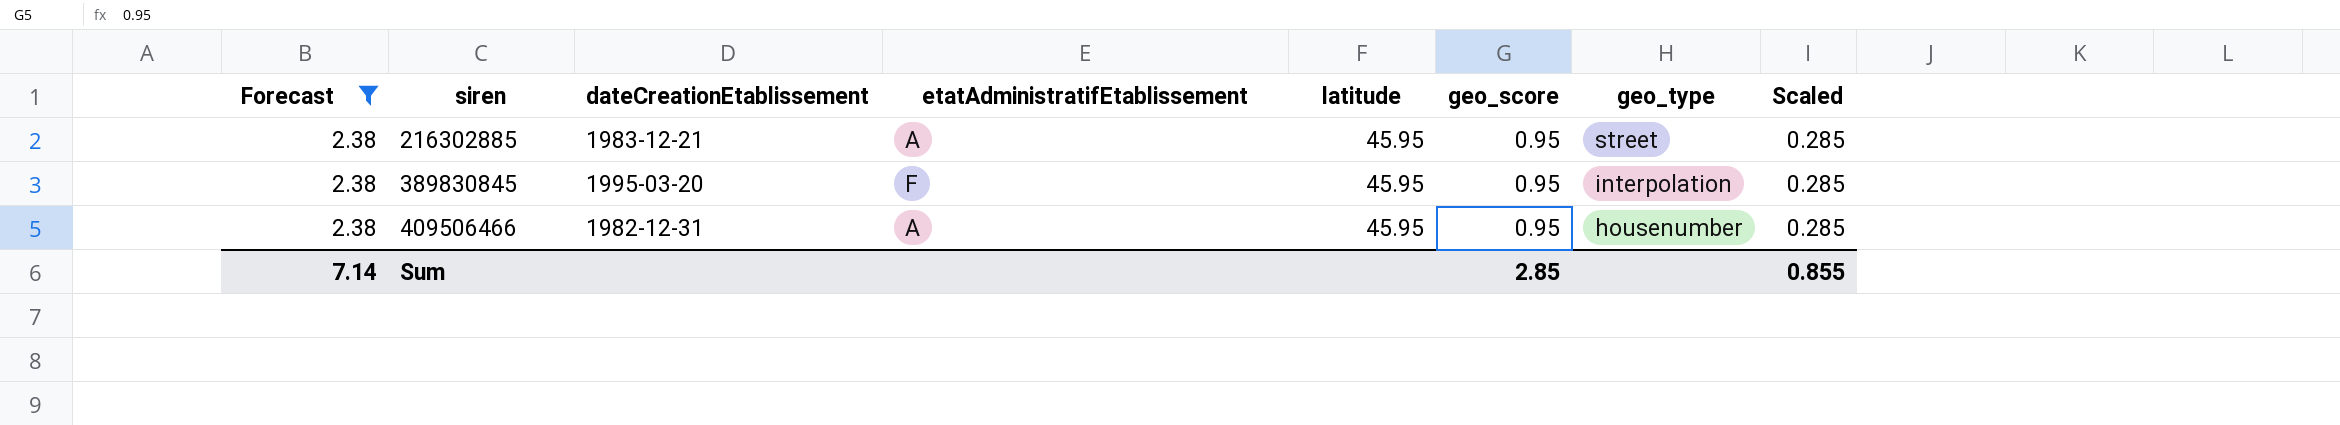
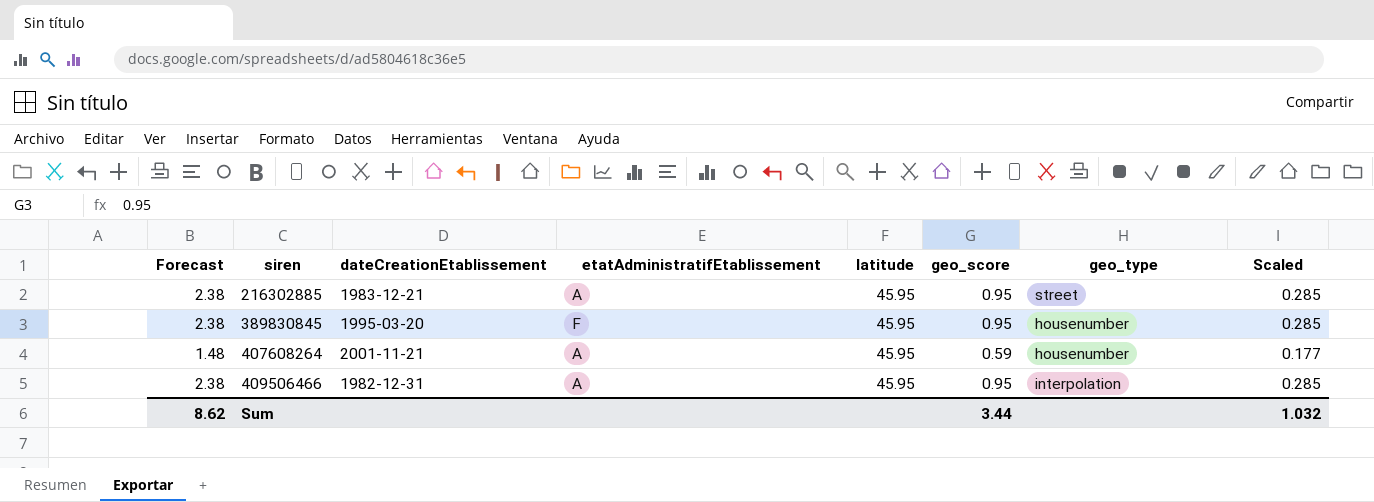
filter: Forecast = 2.38 -> none
389830845 | geo_type: interpolation -> housenumber
409506466 | geo_type: housenumber -> interpolation
Sum | Forecast: 7.14 -> 8.62
Sum | geo_score: 2.85 -> 3.44
Sum | Scaled: 0.855 -> 1.032

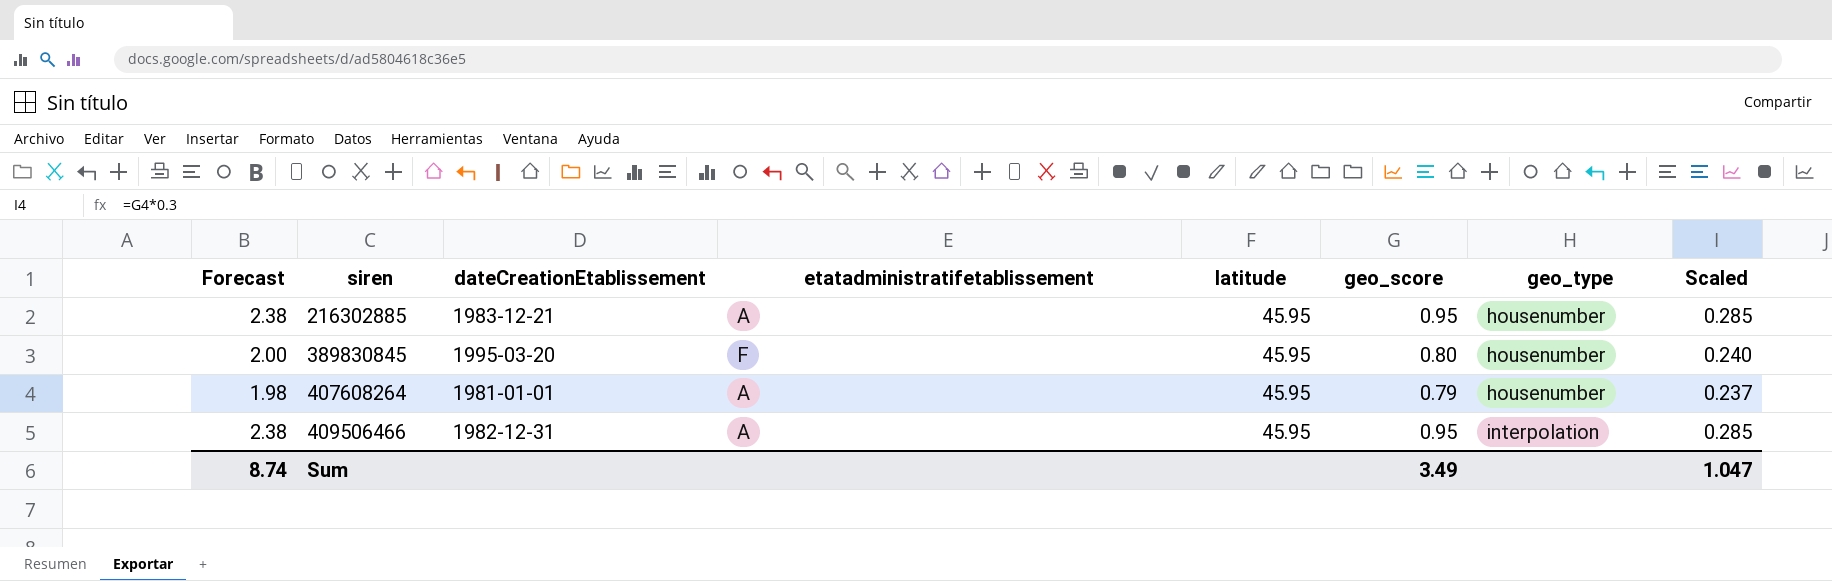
column name: etatAdministratifEtablissement -> etatadministratifetablissement
216302885 | geo_type: street -> housenumber
389830845 | Forecast: 2.38 -> 2.00
389830845 | geo_score: 0.95 -> 0.80
389830845 | Scaled: 0.285 -> 0.240
407608264 | Forecast: 1.48 -> 1.98
407608264 | dateCreationEtablissement: 2001-11-21 -> 1981-01-01
407608264 | geo_score: 0.59 -> 0.79
407608264 | Scaled: 0.177 -> 0.237
Sum | Forecast: 8.62 -> 8.74
Sum | geo_score: 3.44 -> 3.49
Sum | Scaled: 1.032 -> 1.047

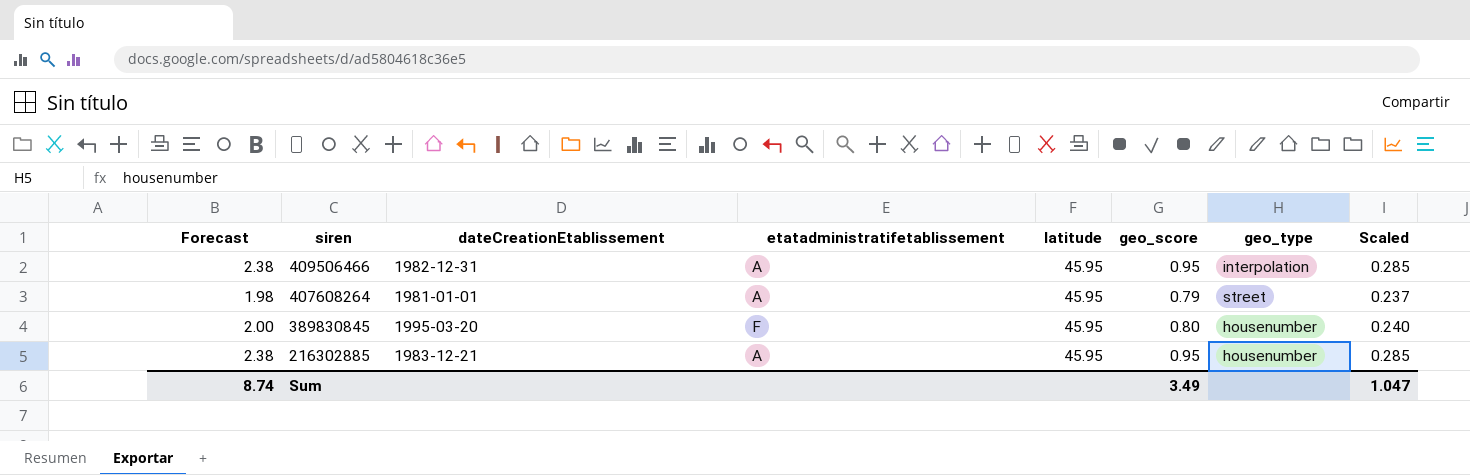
row order: siren ascending -> siren descending
407608264 | geo_type: housenumber -> street

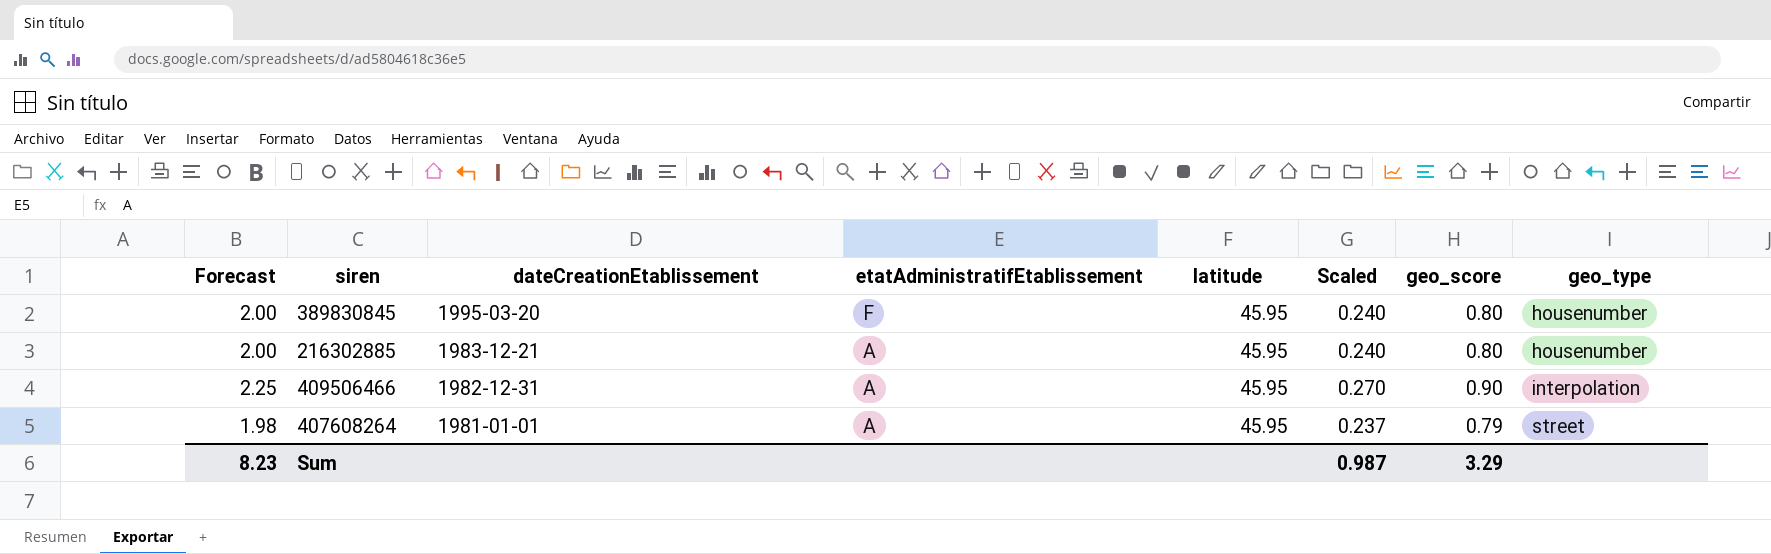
row order: siren descending -> dateCreationEtablissement descending
column name: etatadministratifetablissement -> etatAdministratifEtablissement
column Scaled | position: 8 -> 6
216302885 | Forecast: 2.38 -> 2.00
216302885 | Scaled: 0.285 -> 0.240
216302885 | geo_score: 0.95 -> 0.80
409506466 | Forecast: 2.38 -> 2.25
409506466 | Scaled: 0.285 -> 0.270
409506466 | geo_score: 0.95 -> 0.90
Sum | Forecast: 8.74 -> 8.23
Sum | Scaled: 1.047 -> 0.987
Sum | geo_score: 3.49 -> 3.29

